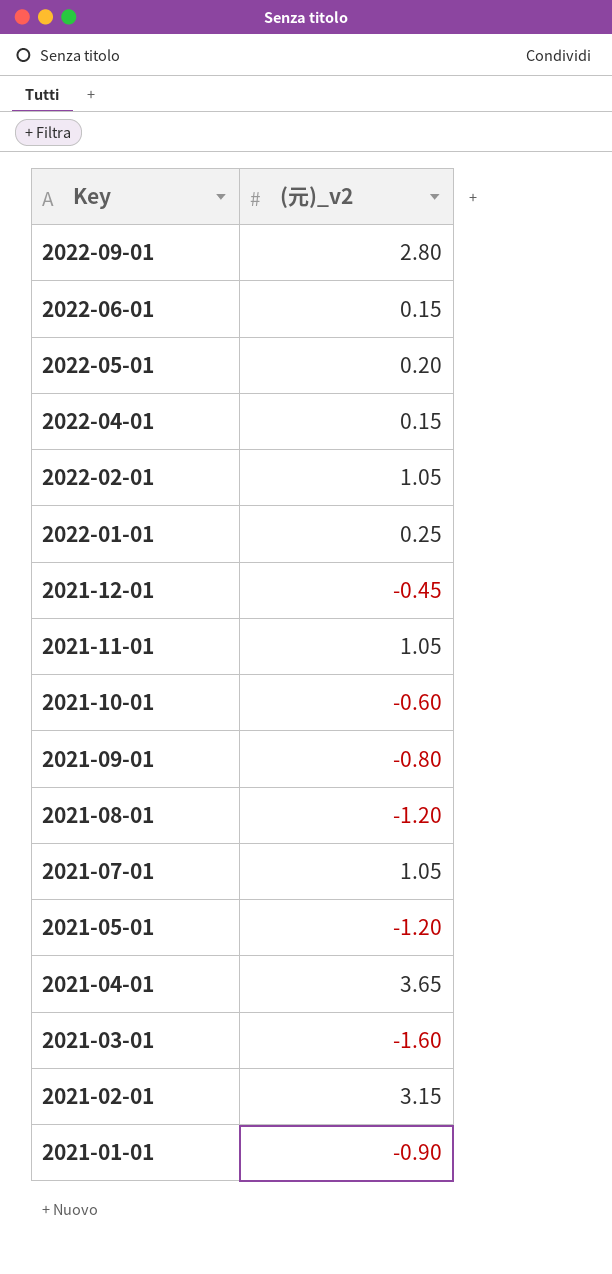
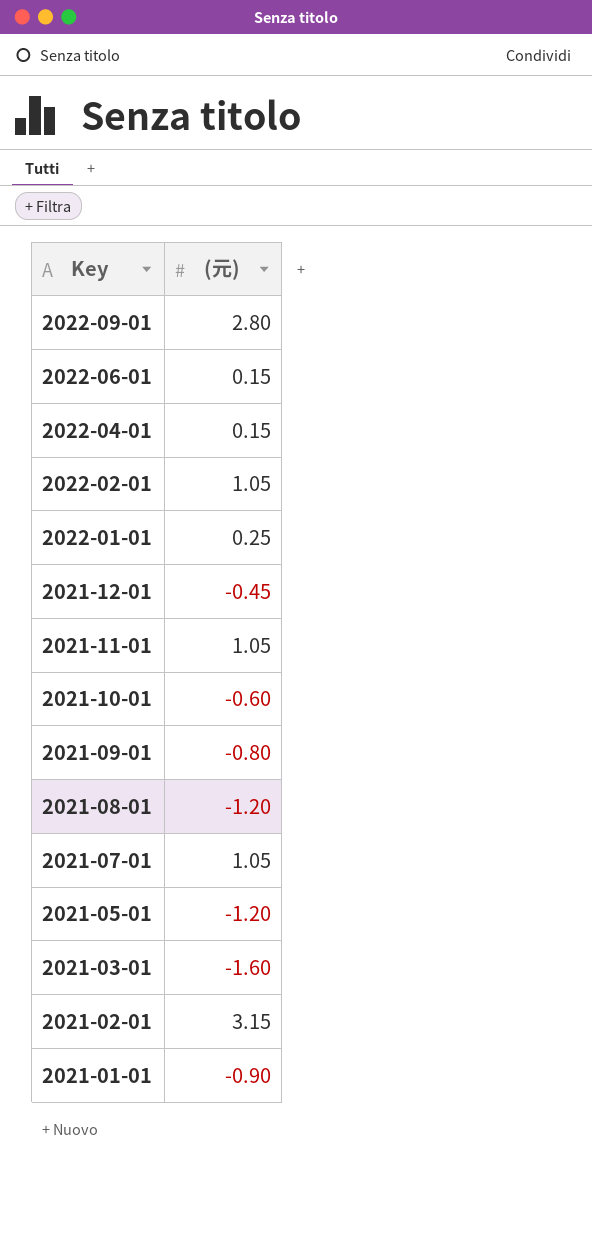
column name: (元)_v2 -> (元)
row 2022-05-01: 0.20 -> none
row 2021-04-01: 3.65 -> none

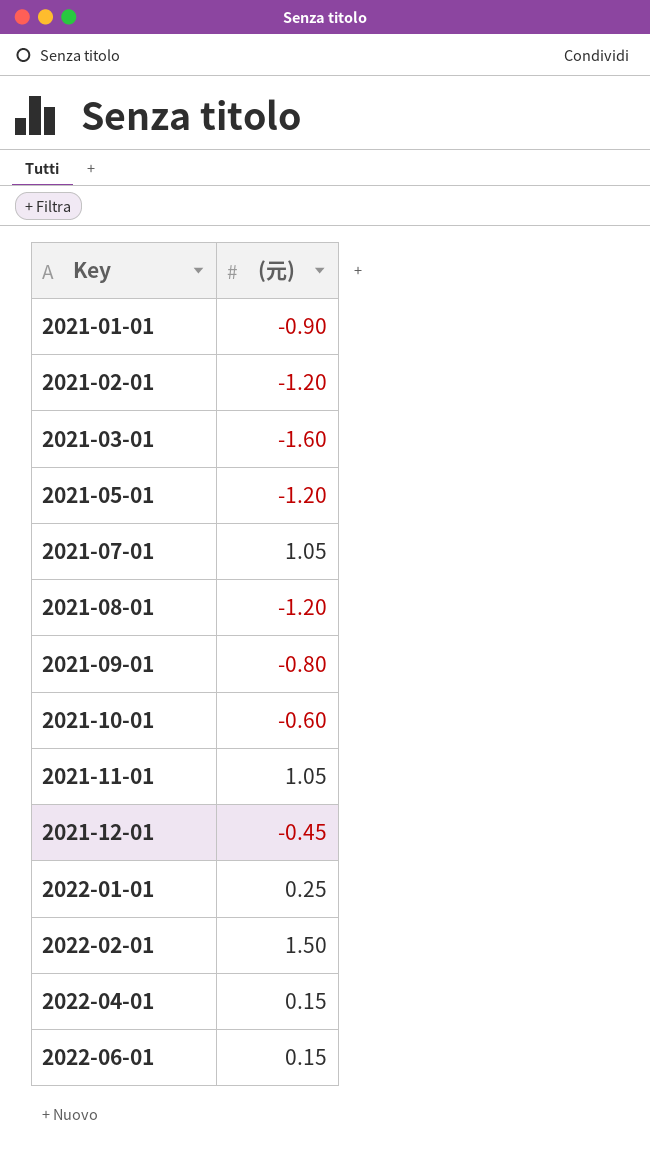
row order: Key descending -> Key ascending
row 2022-09-01: 2.80 -> none
2021-02-01 | (元): 3.15 -> -1.20
2022-02-01 | (元): 1.05 -> 1.50

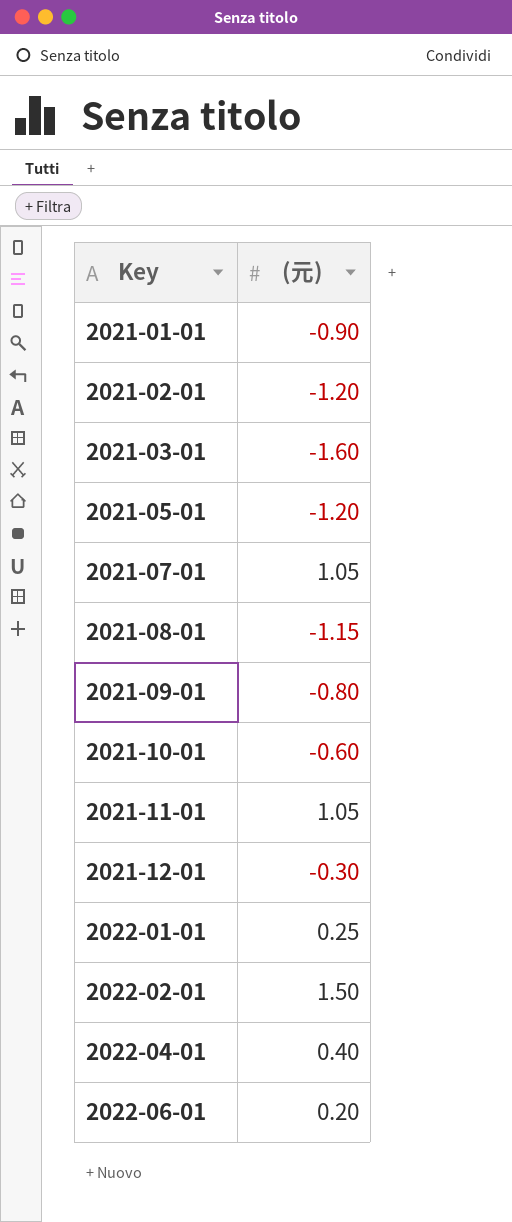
2021-08-01 | (元): -1.20 -> -1.15
2021-12-01 | (元): -0.45 -> -0.30
2022-04-01 | (元): 0.15 -> 0.40
2022-06-01 | (元): 0.15 -> 0.20

